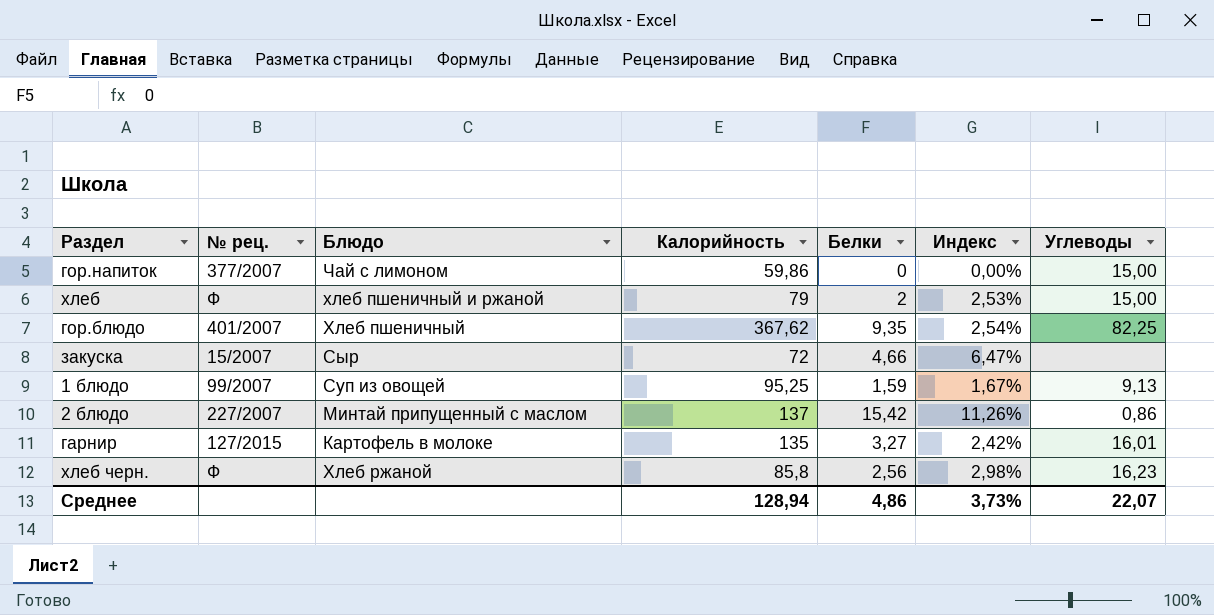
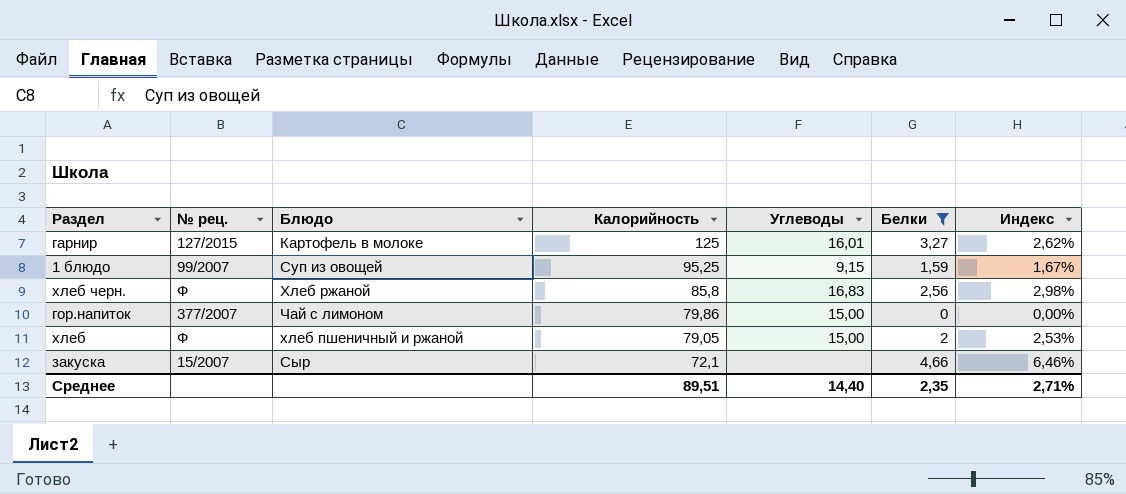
filter: none -> Белки <= 4,66
row order: none -> Калорийность descending
column Углеводы | position: 7 -> 5
гарнир | Калорийность: 135 -> 125
гарнир | Индекс: 2,42% -> 2,62%
1 блюдо | Углеводы: 9,13 -> 9,15
хлеб черн. | Углеводы: 16,23 -> 16,83
гор.напиток | Калорийность: 59,86 -> 79,86
хлеб | Калорийность: 79 -> 79,05
закуска | Калорийность: 72 -> 72,1
закуска | Индекс: 6,47% -> 6,46%
Среднее | Калорийность: 128,94 -> 89,51
Среднее | Углеводы: 22,07 -> 14,40
Среднее | Белки: 4,86 -> 2,35
Среднее | Индекс: 3,73% -> 2,71%

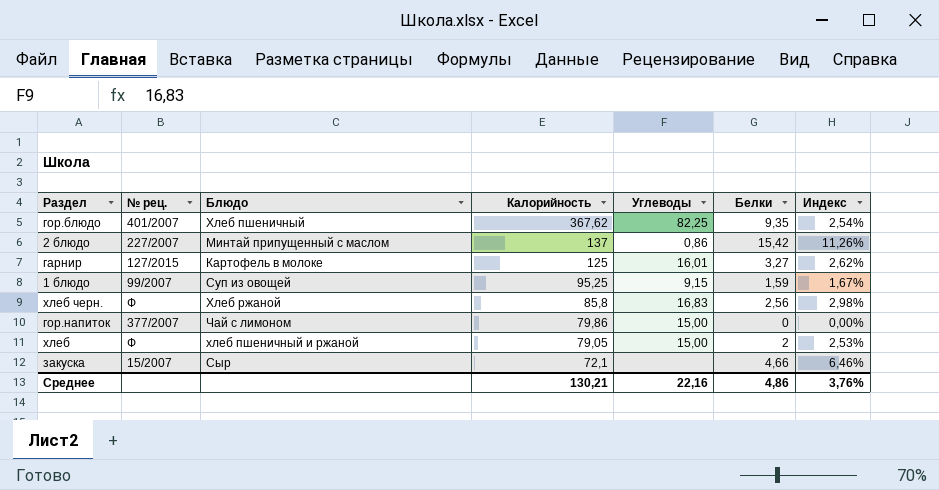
filter: Белки <= 4,66 -> none
Среднее | Калорийность: 89,51 -> 130,21
Среднее | Углеводы: 14,40 -> 22,16
Среднее | Белки: 2,35 -> 4,86
Среднее | Индекс: 2,71% -> 3,76%

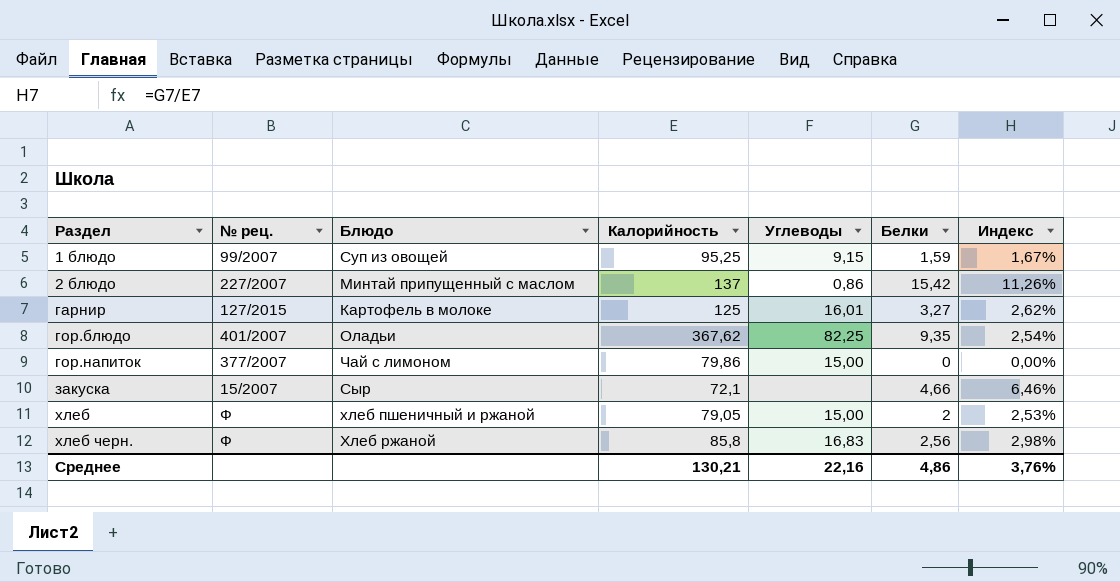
row order: Калорийность descending -> Раздел ascending
гор.блюдо | Блюдо: Хлеб пшеничный -> Оладьи

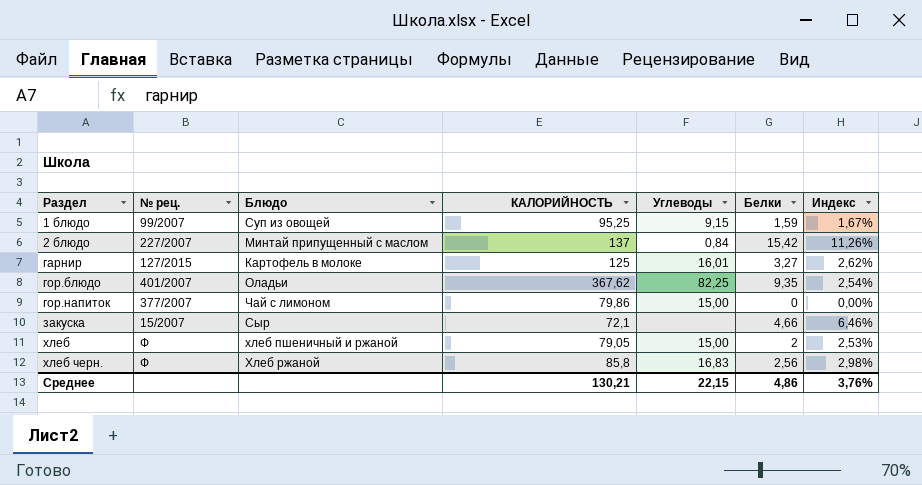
column name: Калорийность -> КАЛОРИЙНОСТЬ
2 блюдо | Углеводы: 0,86 -> 0,84
Среднее | Углеводы: 22,16 -> 22,15

